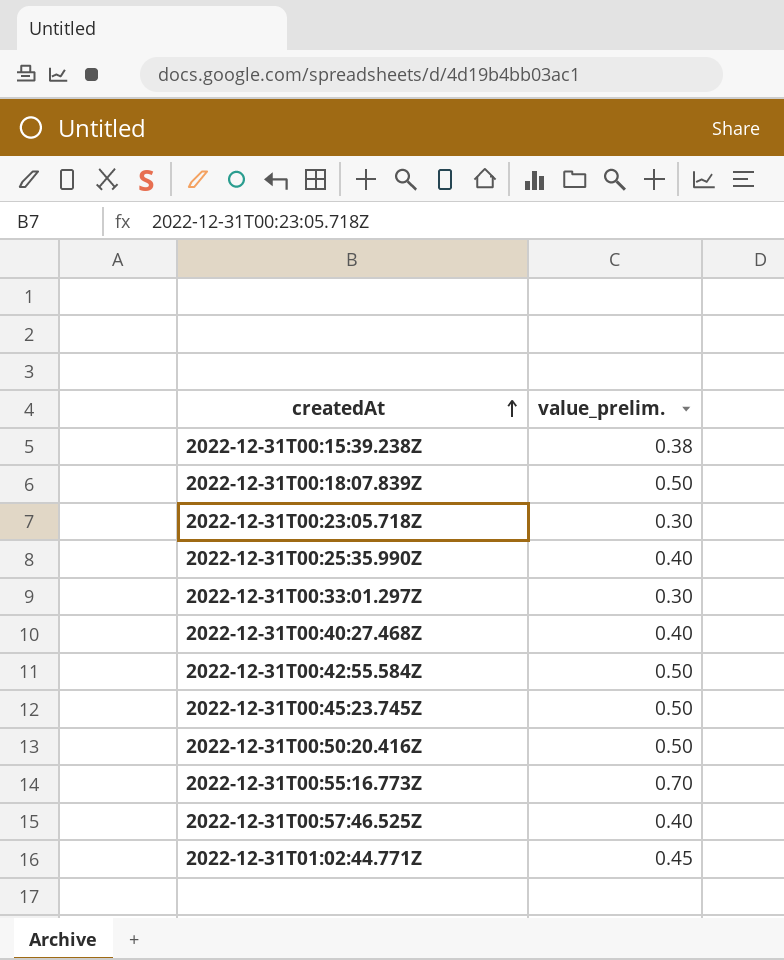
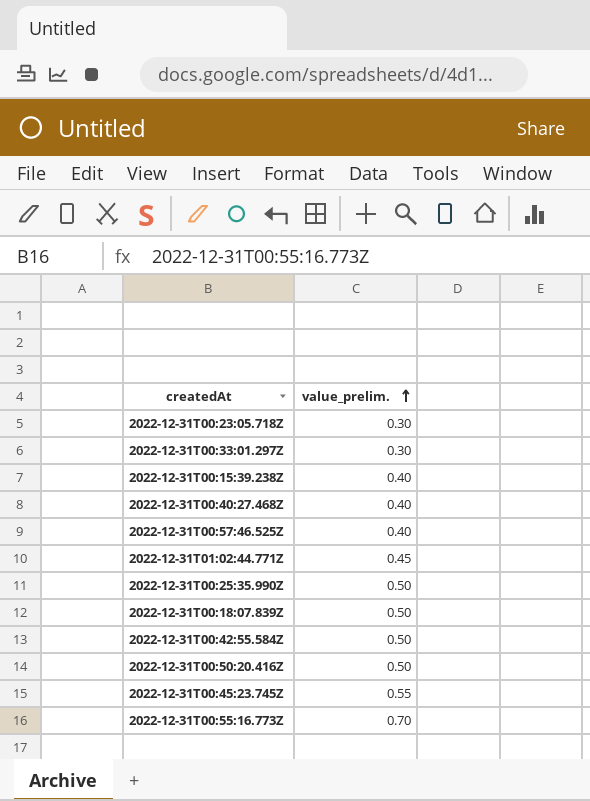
row order: createdAt ascending -> value_prelim. ascending
2022-12-31T00:15:39.238Z | value_prelim.: 0.38 -> 0.40
2022-12-31T00:25:35.990Z | value_prelim.: 0.40 -> 0.50
2022-12-31T00:45:23.745Z | value_prelim.: 0.50 -> 0.55

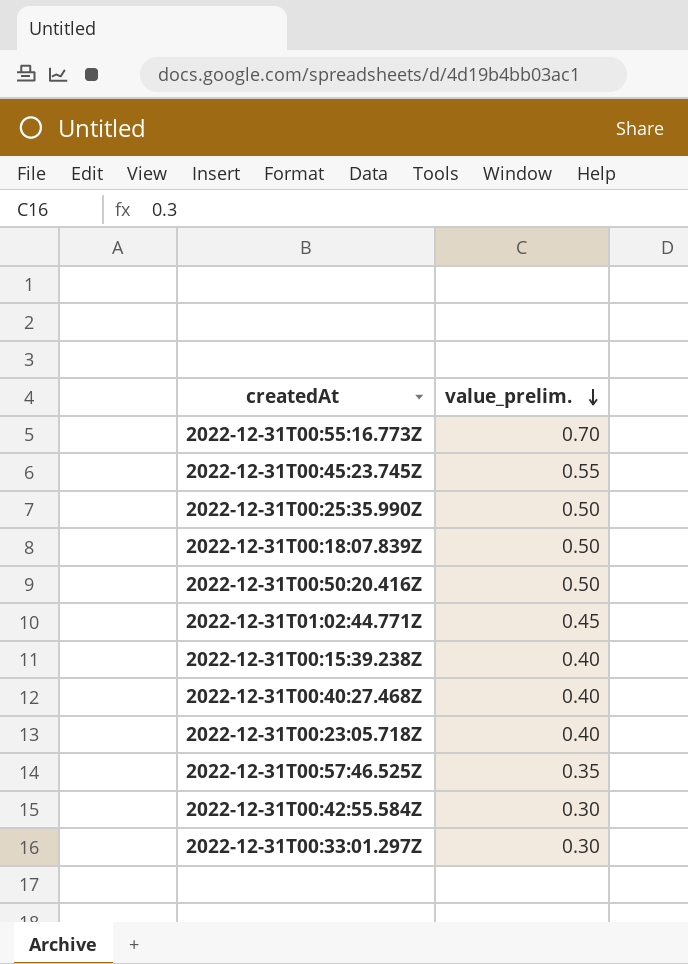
row order: value_prelim. ascending -> value_prelim. descending
2022-12-31T00:23:05.718Z | value_prelim.: 0.30 -> 0.40
2022-12-31T00:57:46.525Z | value_prelim.: 0.40 -> 0.35
2022-12-31T00:42:55.584Z | value_prelim.: 0.50 -> 0.30

